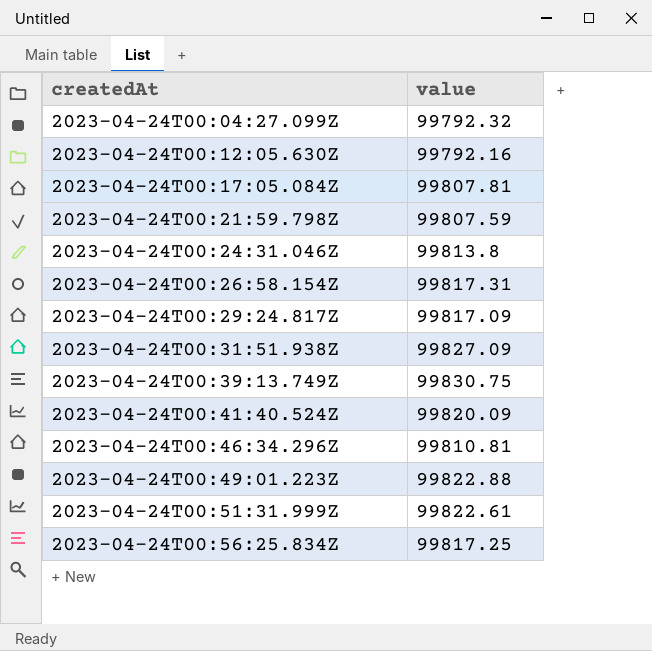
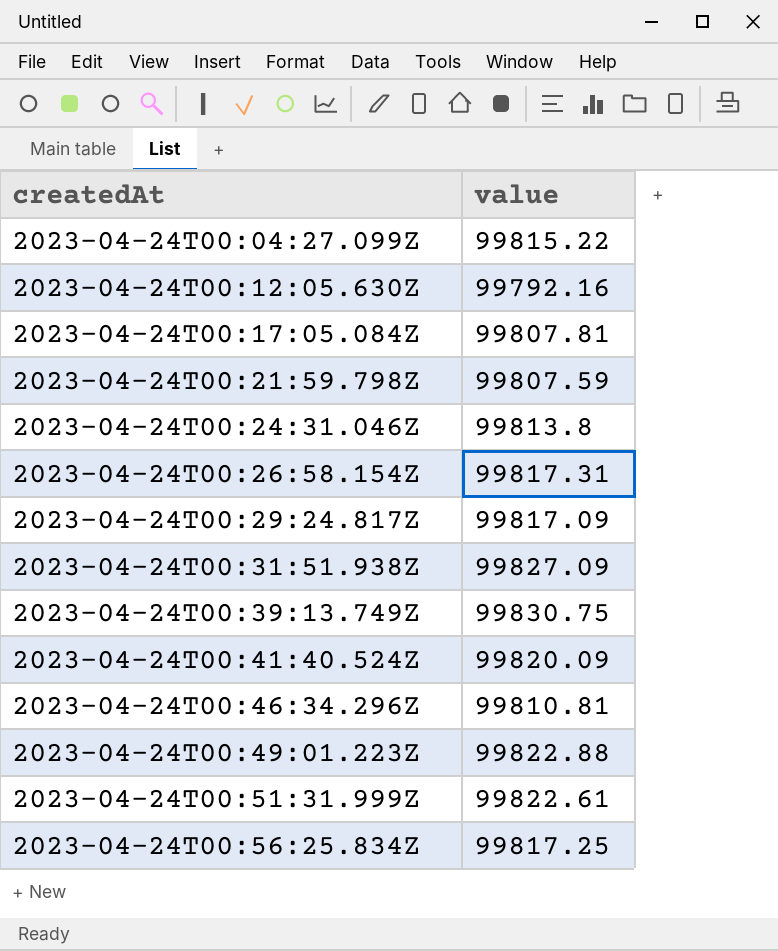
2023-04-24T00:04:27.099Z | value: 99792.32 -> 99815.22

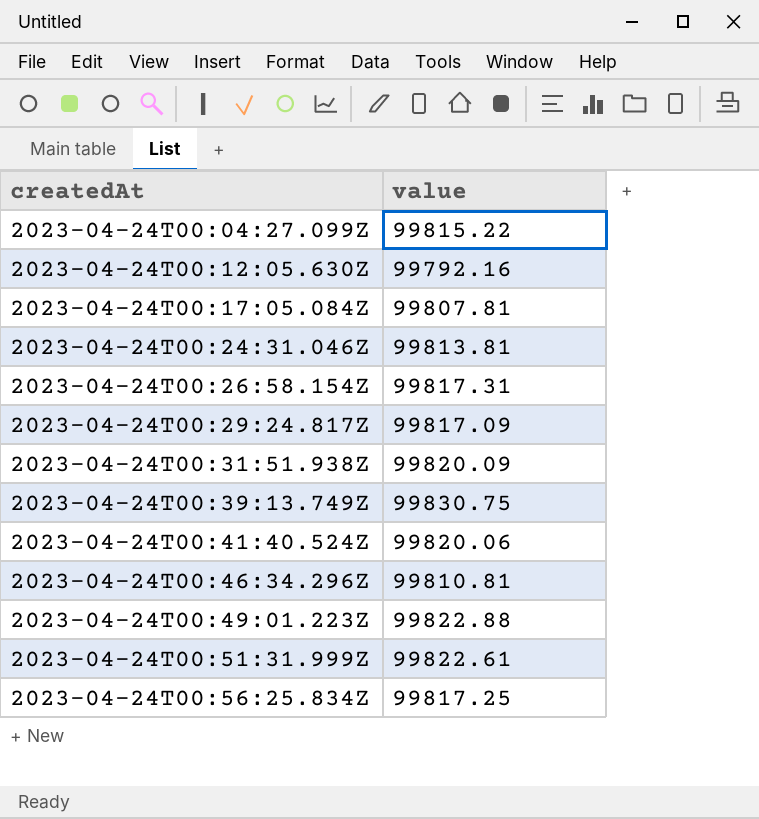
row 2023-04-24T00:21:59.798Z: 99807.59 -> none
2023-04-24T00:24:31.046Z | value: 99813.8 -> 99813.81
2023-04-24T00:31:51.938Z | value: 99827.09 -> 99820.09
2023-04-24T00:41:40.524Z | value: 99820.09 -> 99820.06

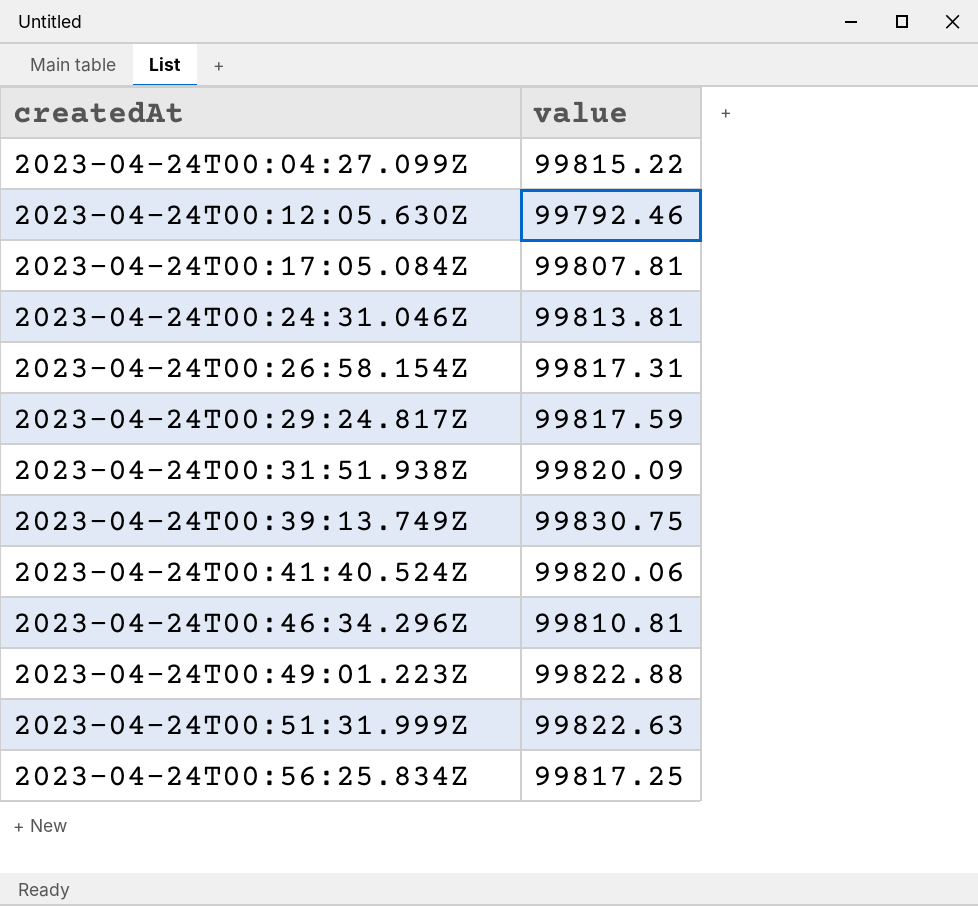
2023-04-24T00:12:05.630Z | value: 99792.16 -> 99792.46
2023-04-24T00:29:24.817Z | value: 99817.09 -> 99817.59
2023-04-24T00:51:31.999Z | value: 99822.61 -> 99822.63

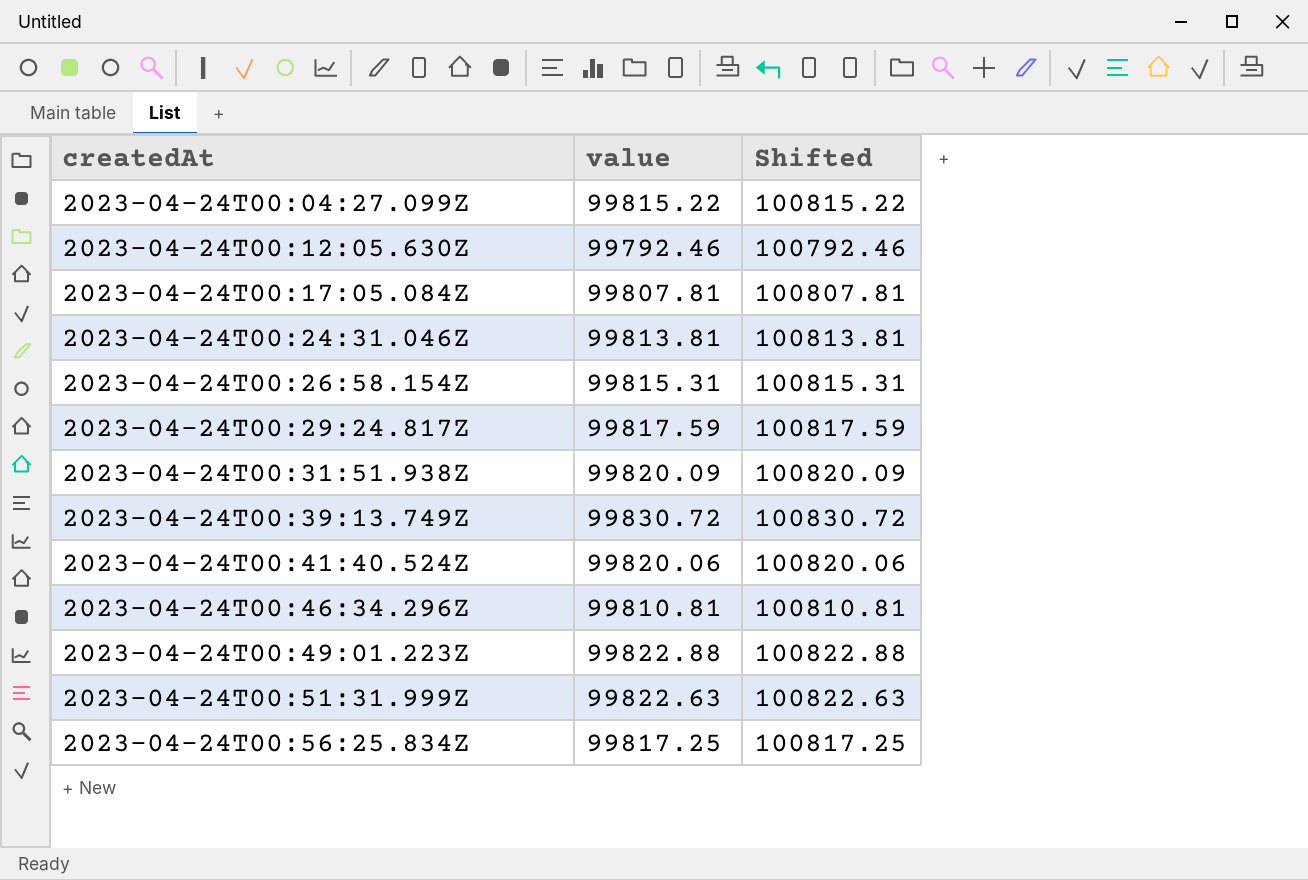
column Shifted | formula: none -> [value] + 1000
2023-04-24T00:26:58.154Z | value: 99817.31 -> 99815.31
2023-04-24T00:39:13.749Z | value: 99830.75 -> 99830.72

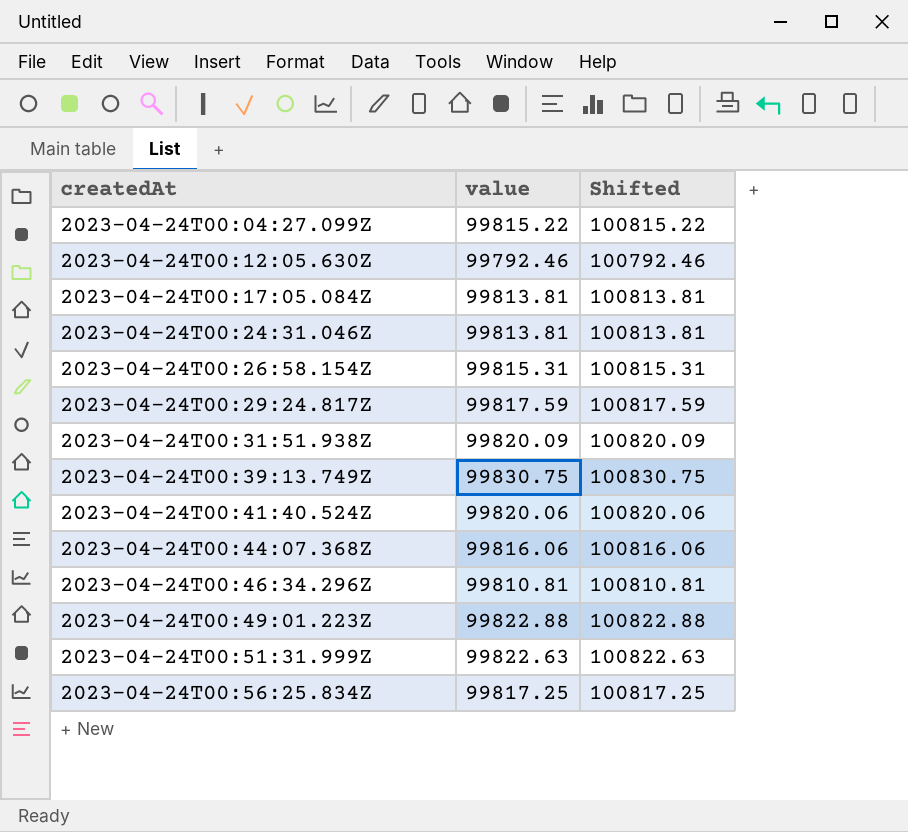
2023-04-24T00:17:05.084Z | value: 99807.81 -> 99813.81
2023-04-24T00:17:05.084Z | Shifted: 100807.81 -> 100813.81
2023-04-24T00:39:13.749Z | value: 99830.72 -> 99830.75
2023-04-24T00:39:13.749Z | Shifted: 100830.72 -> 100830.75
row 2023-04-24T00:44:07.368Z: none -> 99816.06 | 100816.06

